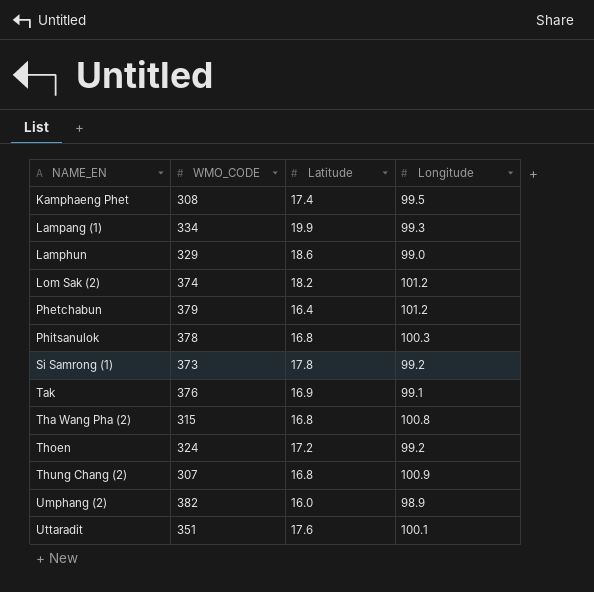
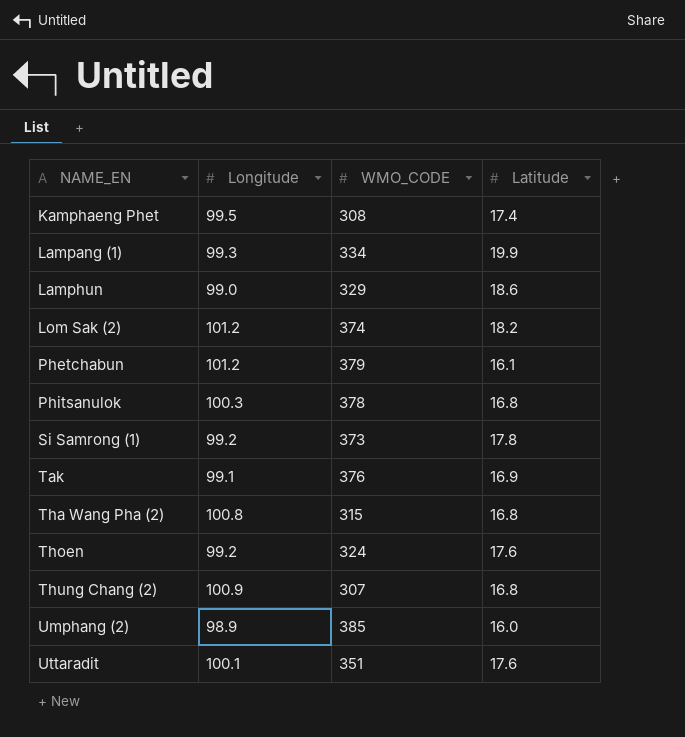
column Longitude | position: 4 -> 2
Phetchabun | Latitude: 16.4 -> 16.1
Thoen | Latitude: 17.2 -> 17.6
Umphang (2) | WMO_CODE: 382 -> 385

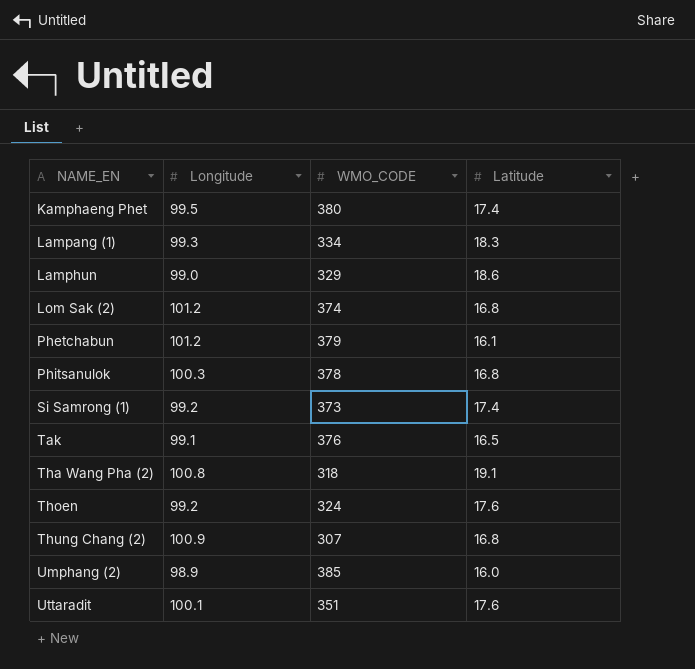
Kamphaeng Phet | WMO_CODE: 308 -> 380
Lampang (1) | Latitude: 19.9 -> 18.3
Lom Sak (2) | Latitude: 18.2 -> 16.8
Si Samrong (1) | Latitude: 17.8 -> 17.4
Tak | Latitude: 16.9 -> 16.5
Tha Wang Pha (2) | WMO_CODE: 315 -> 318
Tha Wang Pha (2) | Latitude: 16.8 -> 19.1

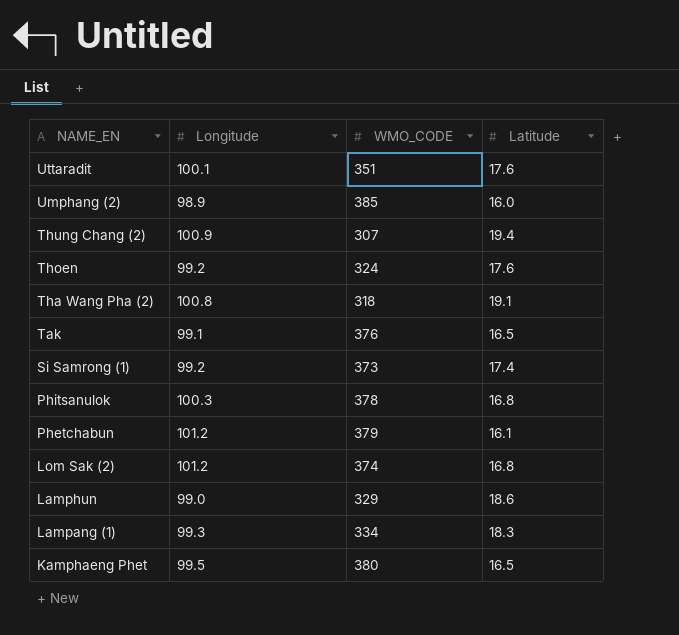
row order: NAME_EN ascending -> NAME_EN descending
Thung Chang (2) | Latitude: 16.8 -> 19.4
Kamphaeng Phet | Latitude: 17.4 -> 16.5

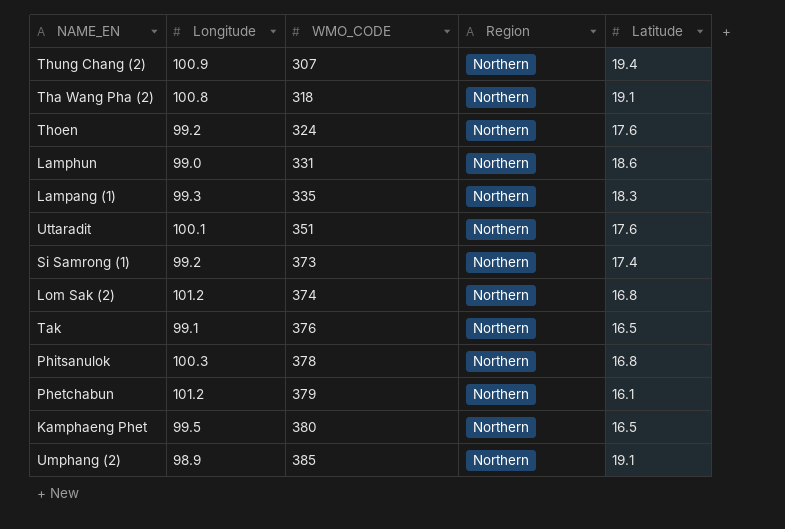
row order: NAME_EN descending -> WMO_CODE ascending
column Region | position: none -> 4
Lamphun | WMO_CODE: 329 -> 331
Lampang (1) | WMO_CODE: 334 -> 335
Umphang (2) | Latitude: 16.0 -> 19.1

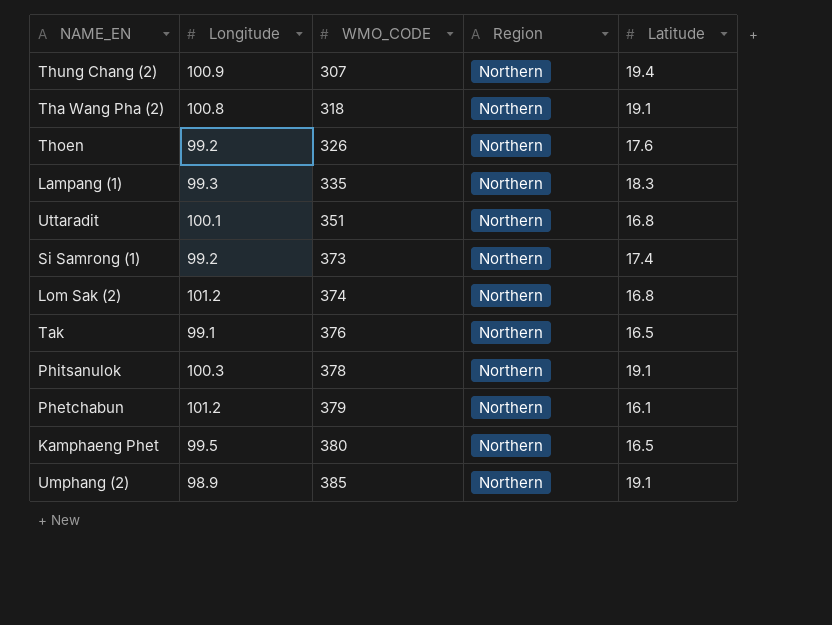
row Lamphun: 99.0 | 331 | Northern | 18.6 -> none
Thoen | WMO_CODE: 324 -> 326
Uttaradit | Latitude: 17.6 -> 16.8
Phitsanulok | Latitude: 16.8 -> 19.1

